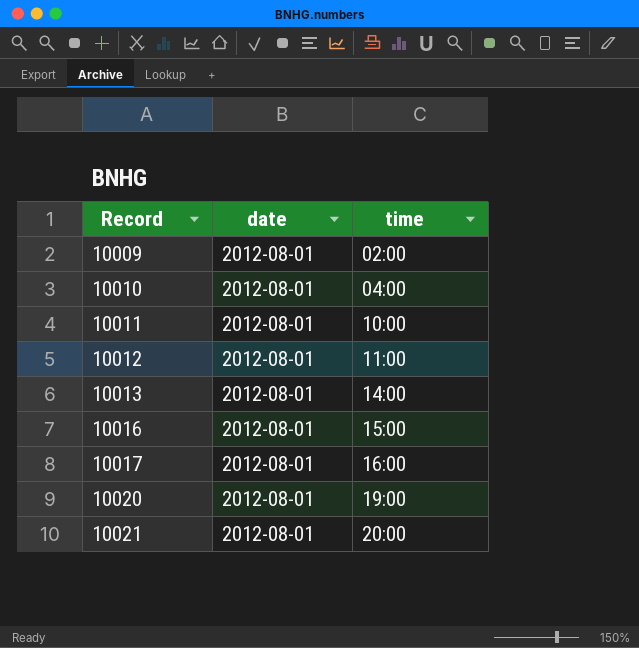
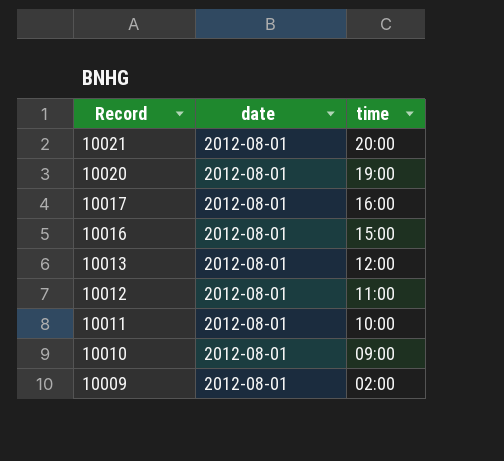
row order: Record ascending -> Record descending
10013 | time: 14:00 -> 12:00
10010 | time: 04:00 -> 09:00

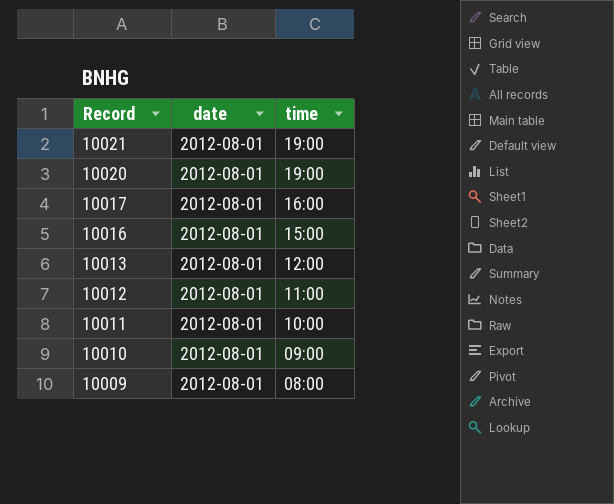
10021 | time: 20:00 -> 19:00
10009 | time: 02:00 -> 08:00

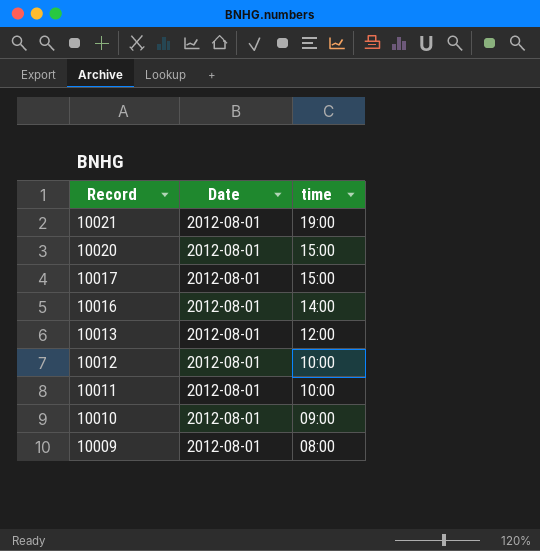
column name: date -> Date
10020 | time: 19:00 -> 15:00
10017 | time: 16:00 -> 15:00
10016 | time: 15:00 -> 14:00
10012 | time: 11:00 -> 10:00

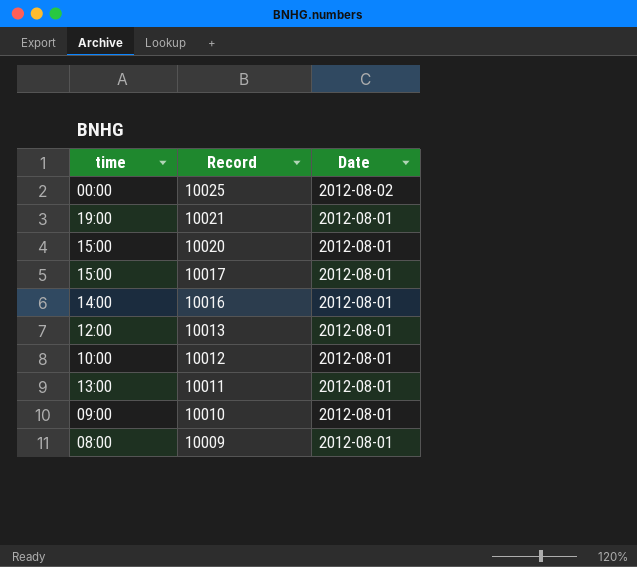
column time | position: 3 -> 1
row 10025: none -> 00:00 | 2012-08-02
10011 | time: 10:00 -> 13:00

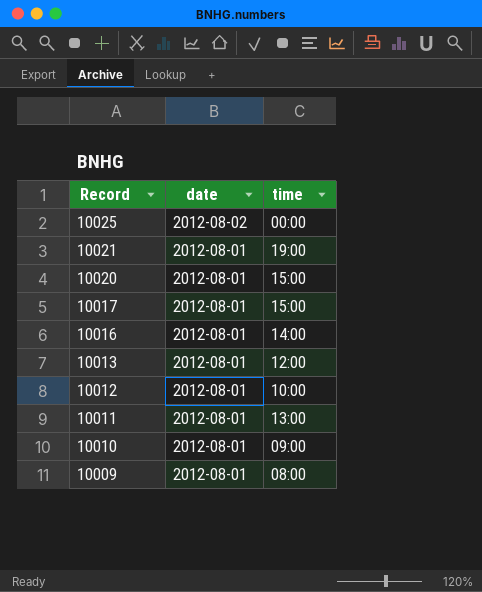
column name: Date -> date
column time | position: 1 -> 3

